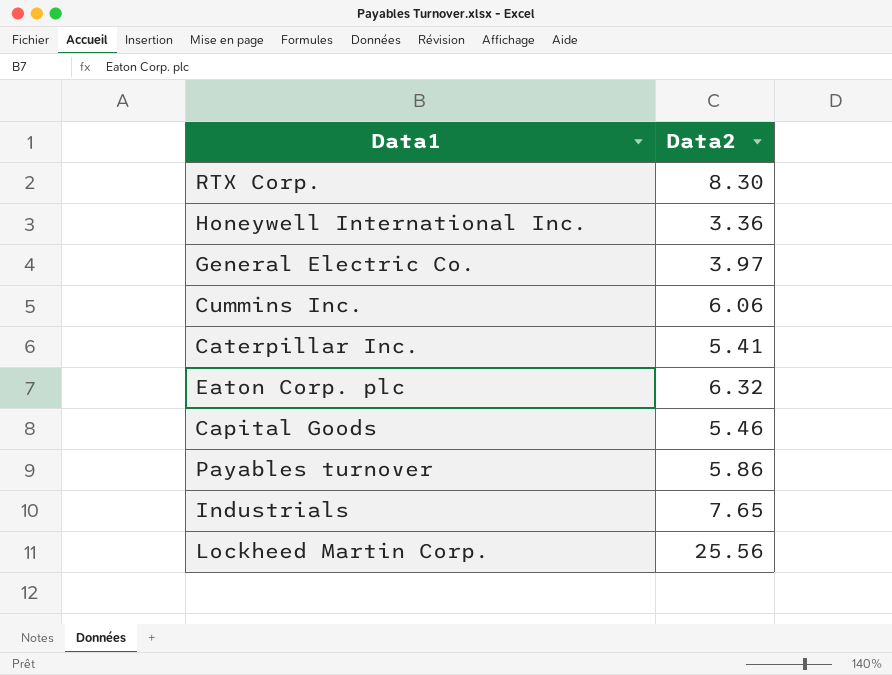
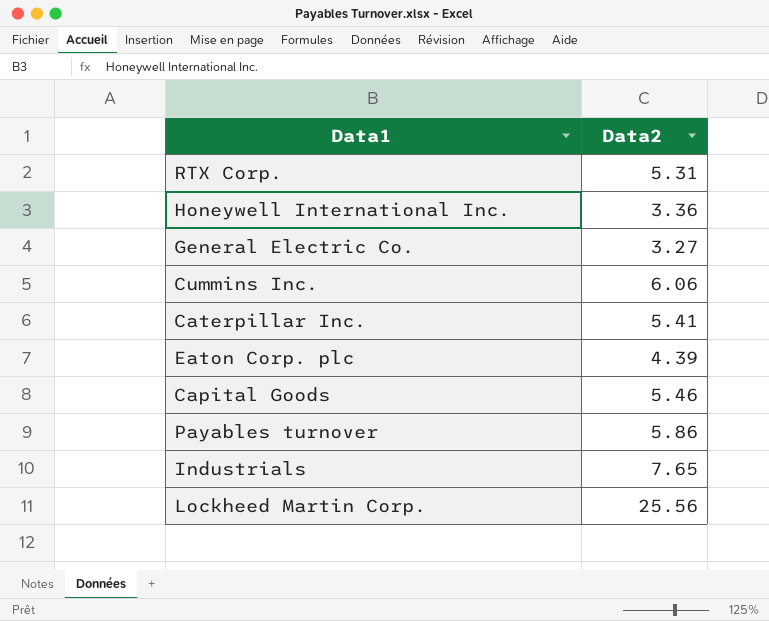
RTX Corp. | Data2: 8.30 -> 5.31
General Electric Co. | Data2: 3.97 -> 3.27
Eaton Corp. plc | Data2: 6.32 -> 4.39

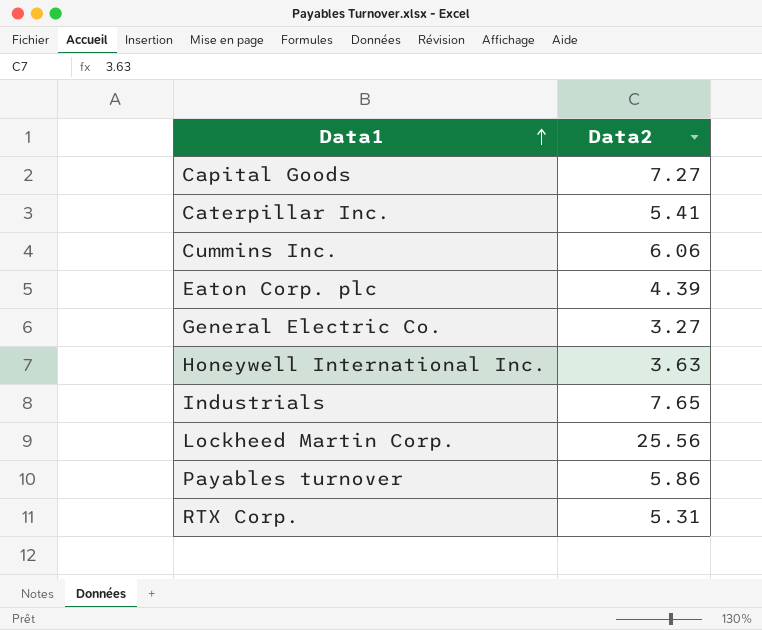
row order: none -> Data1 ascending
Capital Goods | Data2: 5.46 -> 7.27
Honeywell International Inc. | Data2: 3.36 -> 3.63

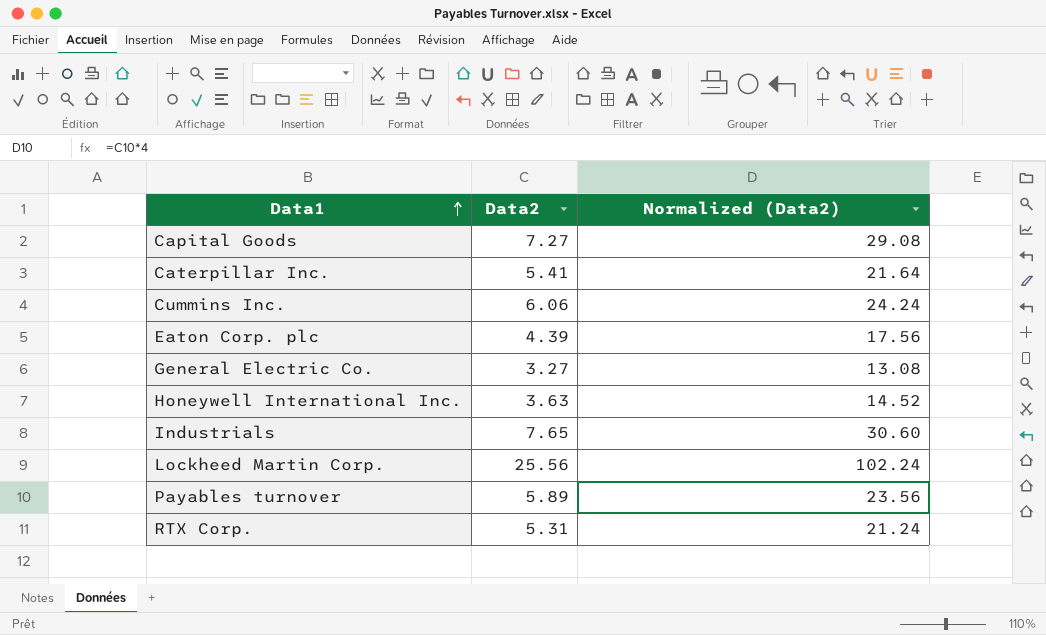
column Normalized (Data2) | formula: none -> [Data2] * 4
Payables turnover | Data2: 5.86 -> 5.89

